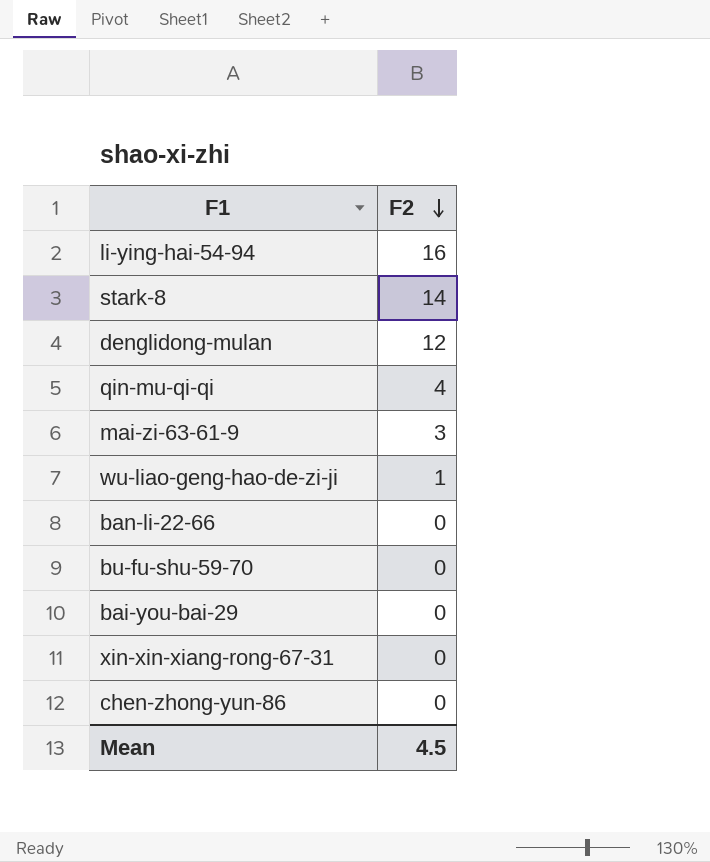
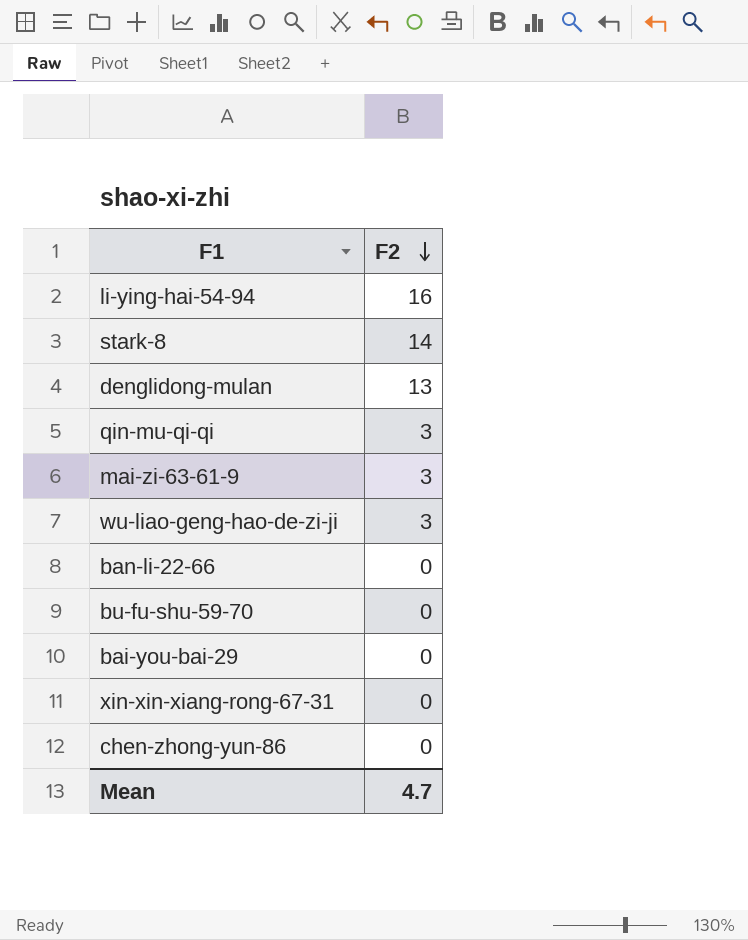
denglidong-mulan | F2: 12 -> 13
qin-mu-qi-qi | F2: 4 -> 3
wu-liao-geng-hao-de-zi-ji | F2: 1 -> 3
Mean | F2: 4.5 -> 4.7

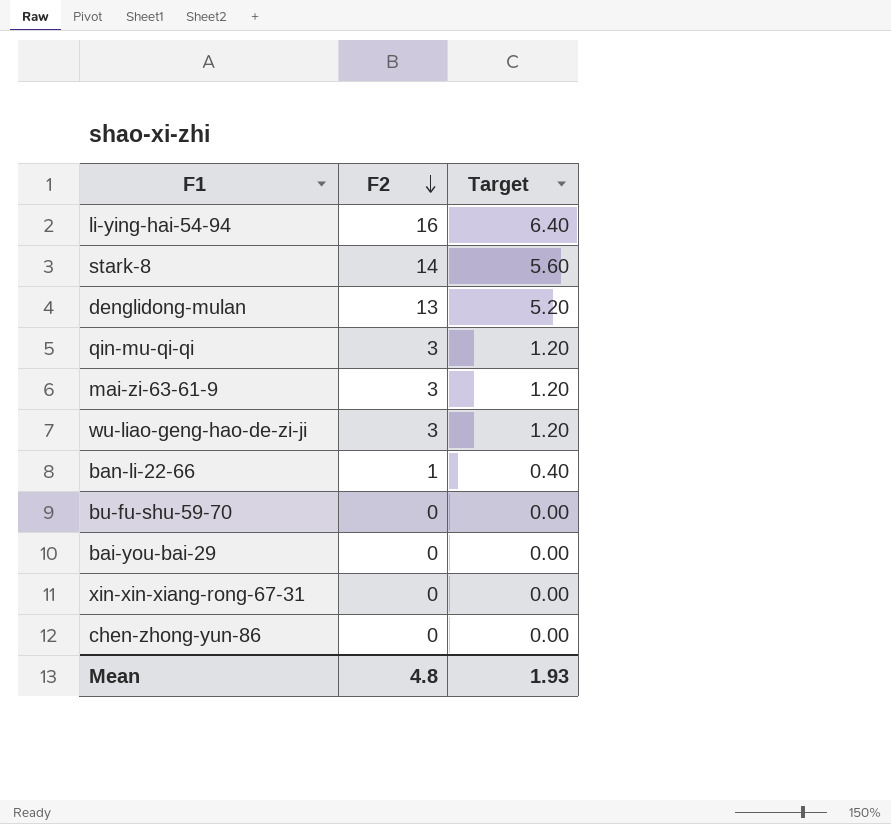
column Target | formula: none -> [F2] * 0.4
ban-li-22-66 | F2: 0 -> 1
Mean | F2: 4.7 -> 4.8

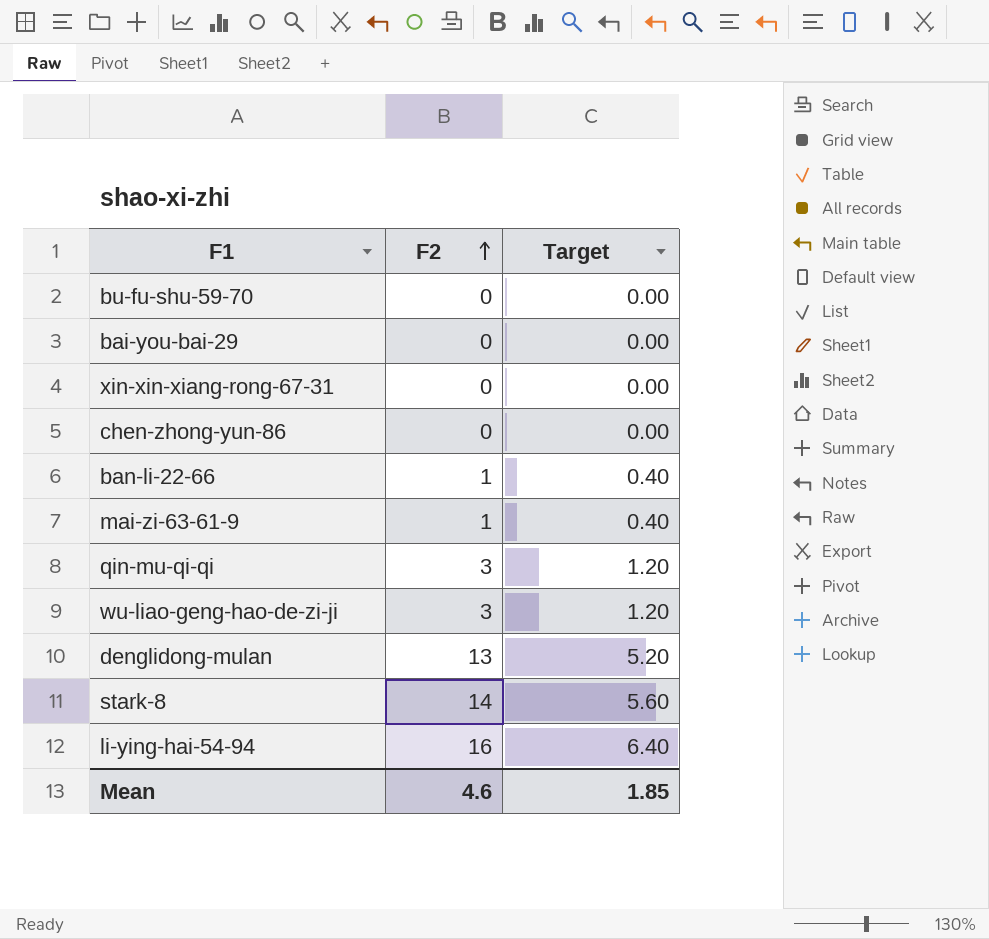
row order: F2 descending -> F2 ascending
mai-zi-63-61-9 | F2: 3 -> 1
mai-zi-63-61-9 | Target: 1.20 -> 0.40
Mean | F2: 4.8 -> 4.6
Mean | Target: 1.93 -> 1.85

